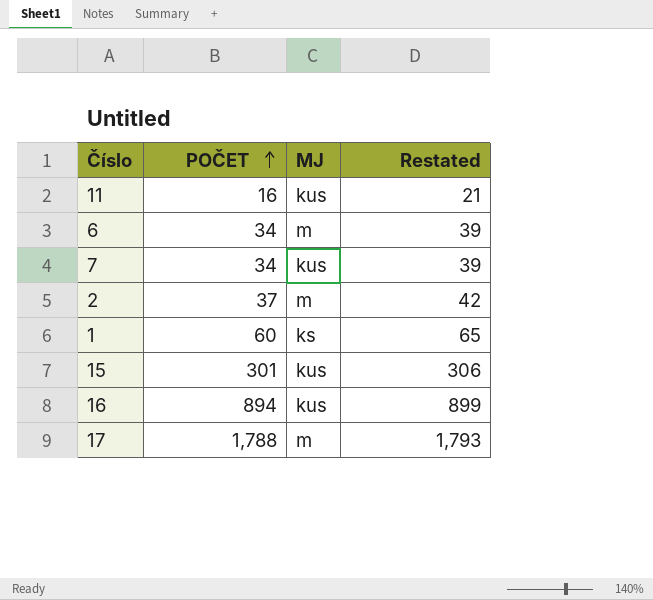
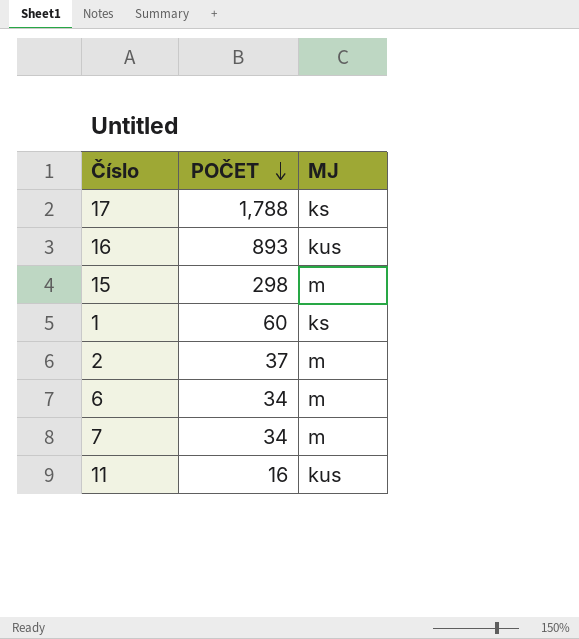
row order: POČET ascending -> POČET descending
column Restated | formula: [POČET] + 5 -> none
17 | MJ: m -> ks
16 | POČET: 894 -> 893
15 | POČET: 301 -> 298
15 | MJ: kus -> m
7 | MJ: kus -> m

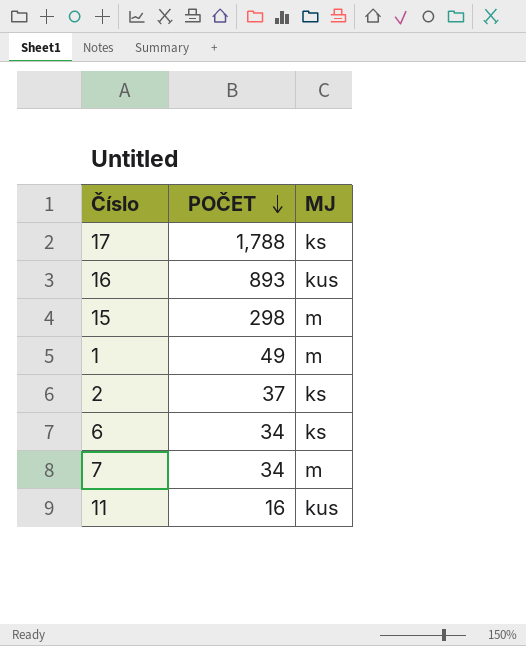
1 | POČET: 60 -> 49
1 | MJ: ks -> m
2 | MJ: m -> ks
6 | MJ: m -> ks

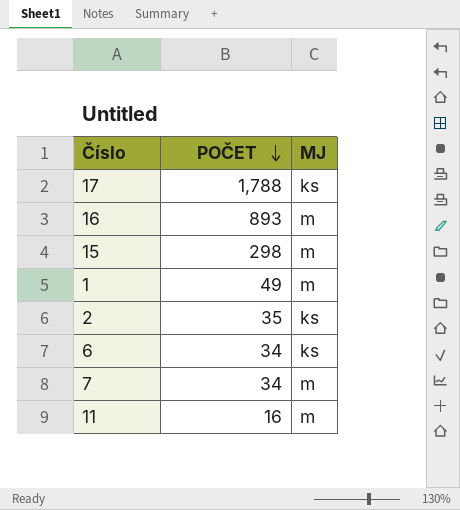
16 | MJ: kus -> m
2 | POČET: 37 -> 35
11 | MJ: kus -> m

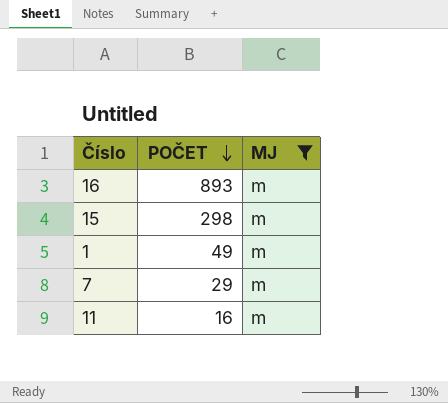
filter: none -> MJ = m
7 | POČET: 34 -> 29

